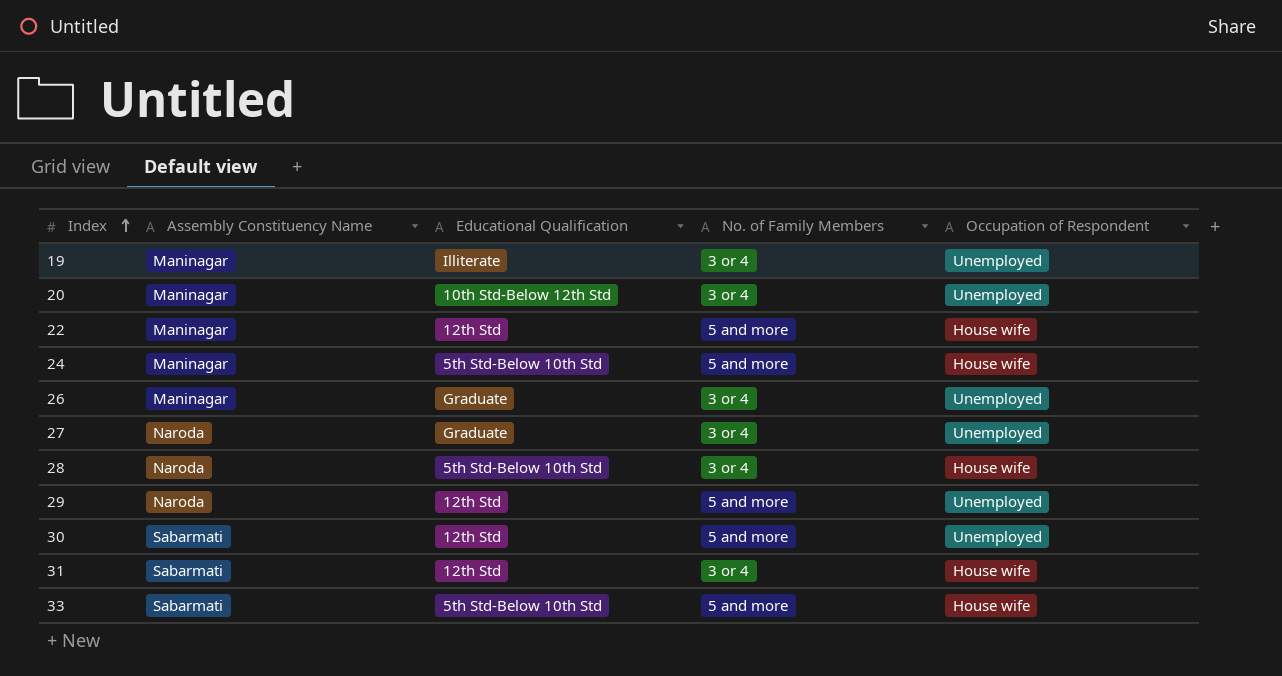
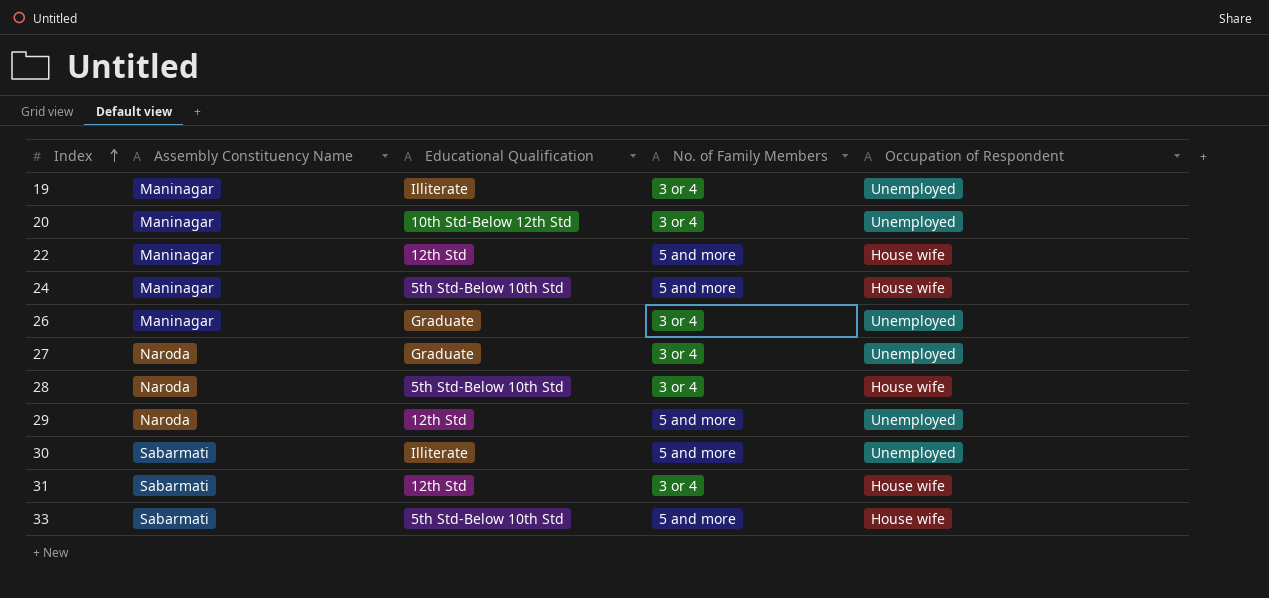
30 | Educational Qualification: 12th Std -> Illiterate

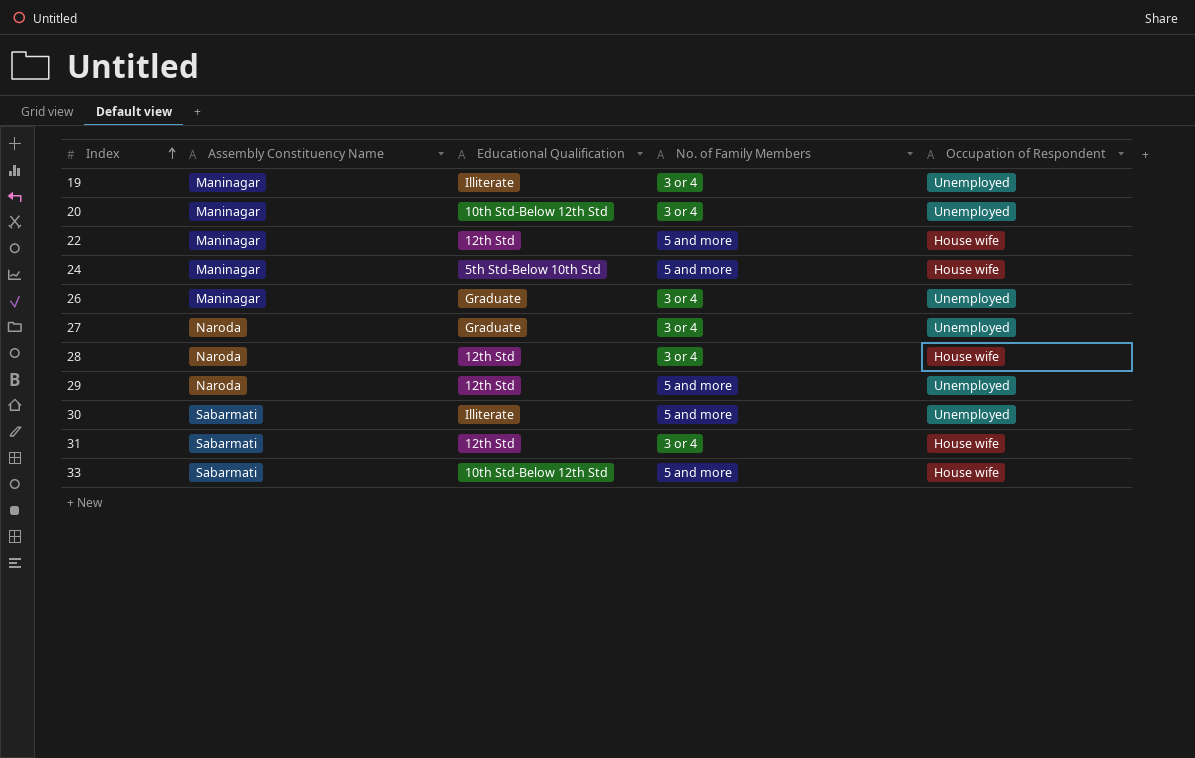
28 | Educational Qualification: 5th Std-Below 10th Std -> 12th Std
33 | Educational Qualification: 5th Std-Below 10th Std -> 10th Std-Below 12th Std

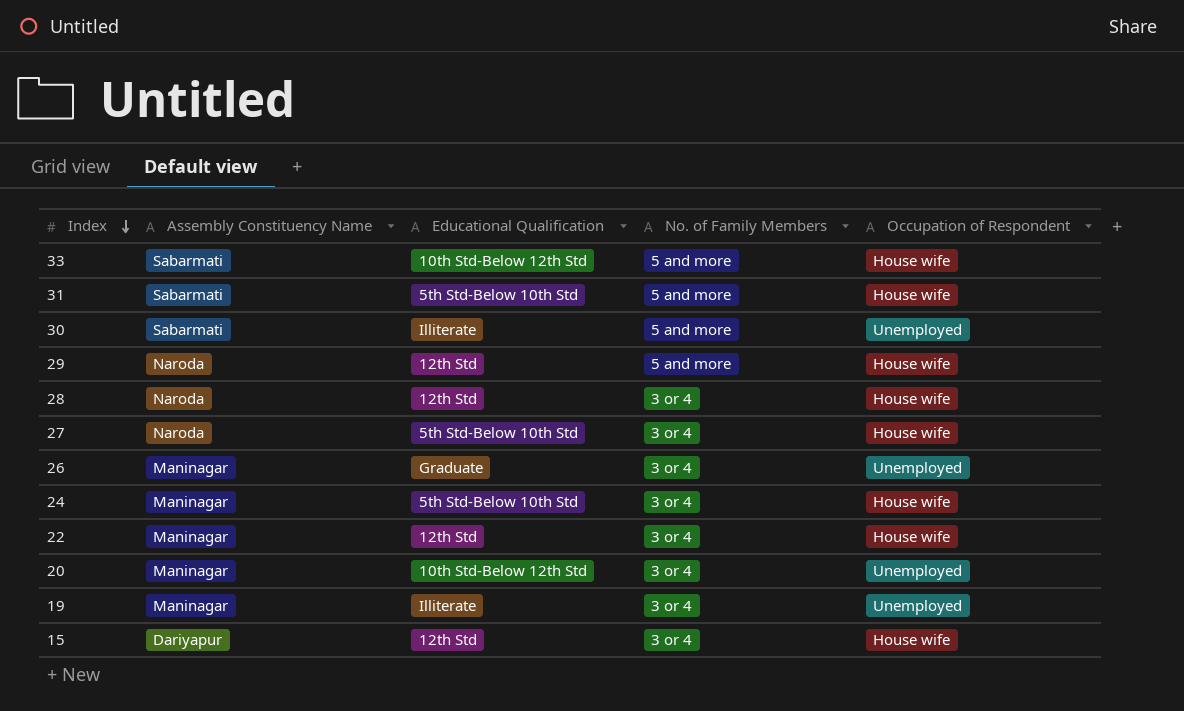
row order: Index ascending -> Index descending
31 | Educational Qualification: 12th Std -> 5th Std-Below 10th Std
31 | No. of Family Members: 3 or 4 -> 5 and more
29 | Occupation of Respondent: Unemployed -> House wife
27 | Educational Qualification: Graduate -> 5th Std-Below 10th Std
27 | Occupation of Respondent: Unemployed -> House wife
24 | No. of Family Members: 5 and more -> 3 or 4
22 | No. of Family Members: 5 and more -> 3 or 4
row 15: none -> Dariyapur | 12th Std | 3 or 4 | House wife

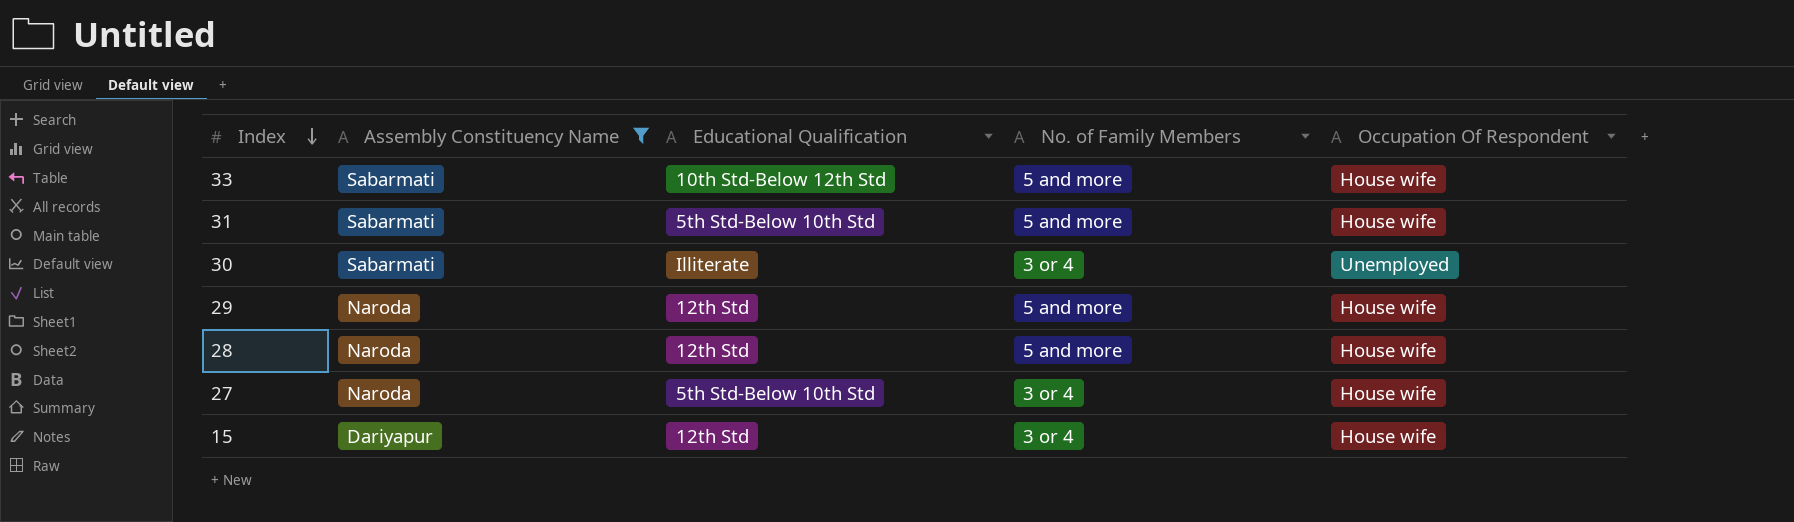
filter: none -> Assembly Constituency Name != Maninagar
column name: Occupation of Respondent -> Occupation Of Respondent
30 | No. of Family Members: 5 and more -> 3 or 4
28 | No. of Family Members: 3 or 4 -> 5 and more

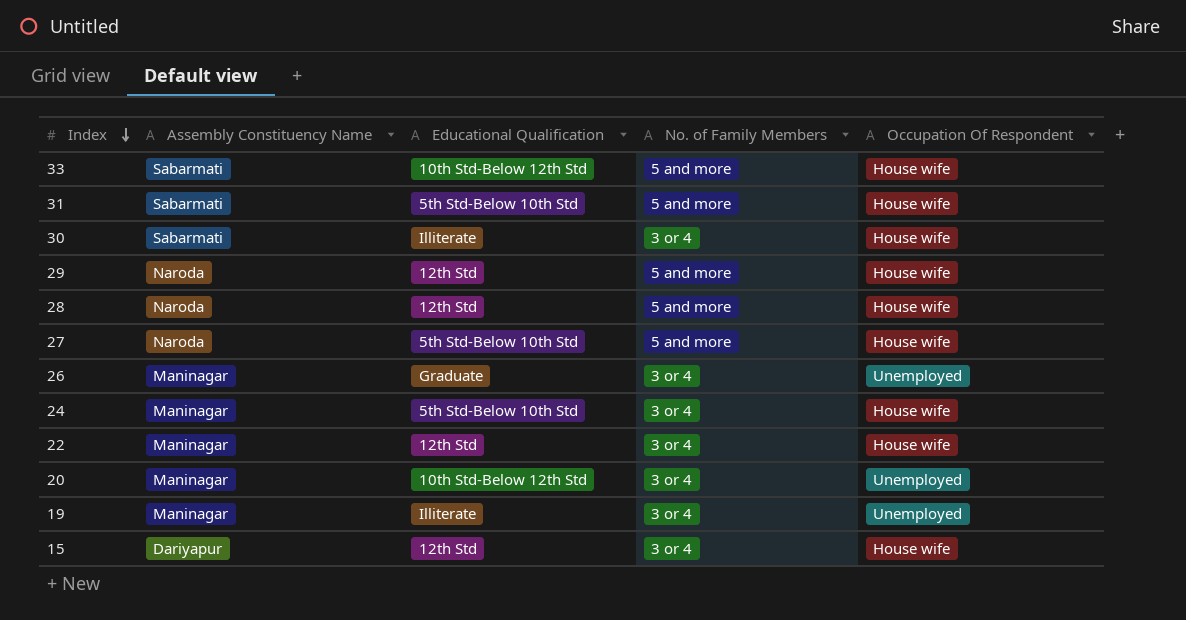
filter: Assembly Constituency Name != Maninagar -> none
30 | Occupation Of Respondent: Unemployed -> House wife
27 | No. of Family Members: 3 or 4 -> 5 and more

